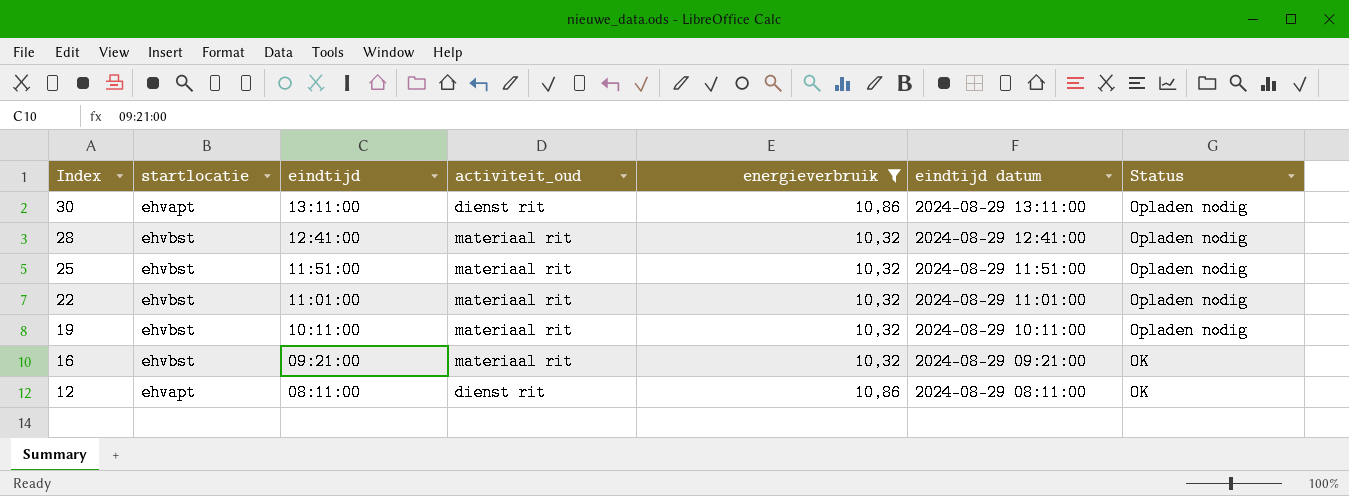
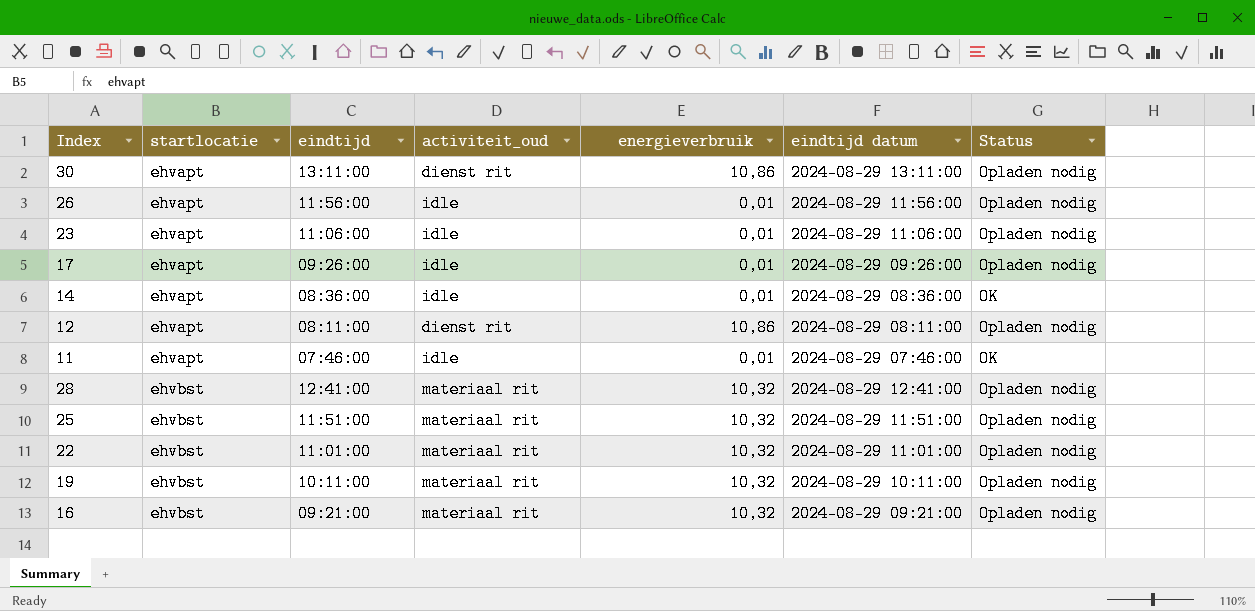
filter: energieverbruik != 0,01 -> none
row order: Index descending -> startlocatie ascending
12 | Status: OK -> Opladen nodig
16 | Status: OK -> Opladen nodig

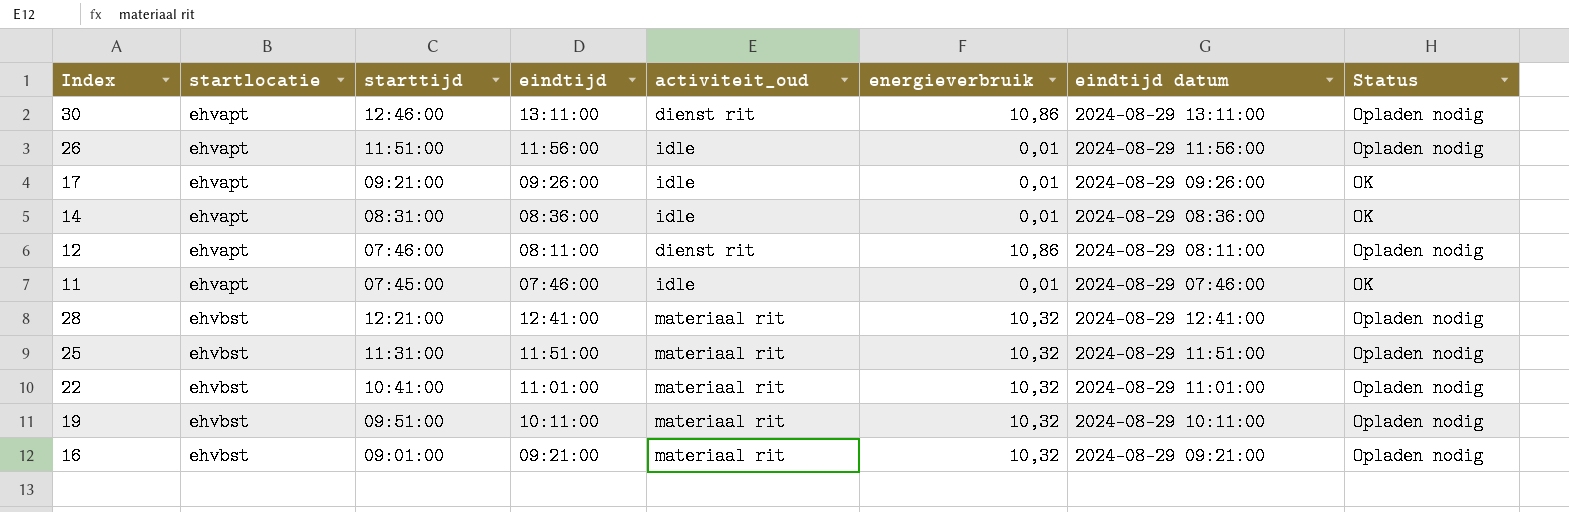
column starttijd | position: none -> 3
row 23: ehvapt | 11:06:00 | idle | 0,01 | 2024-08-29 11:06:00 | Opladen nodig -> none
17 | Status: Opladen nodig -> OK

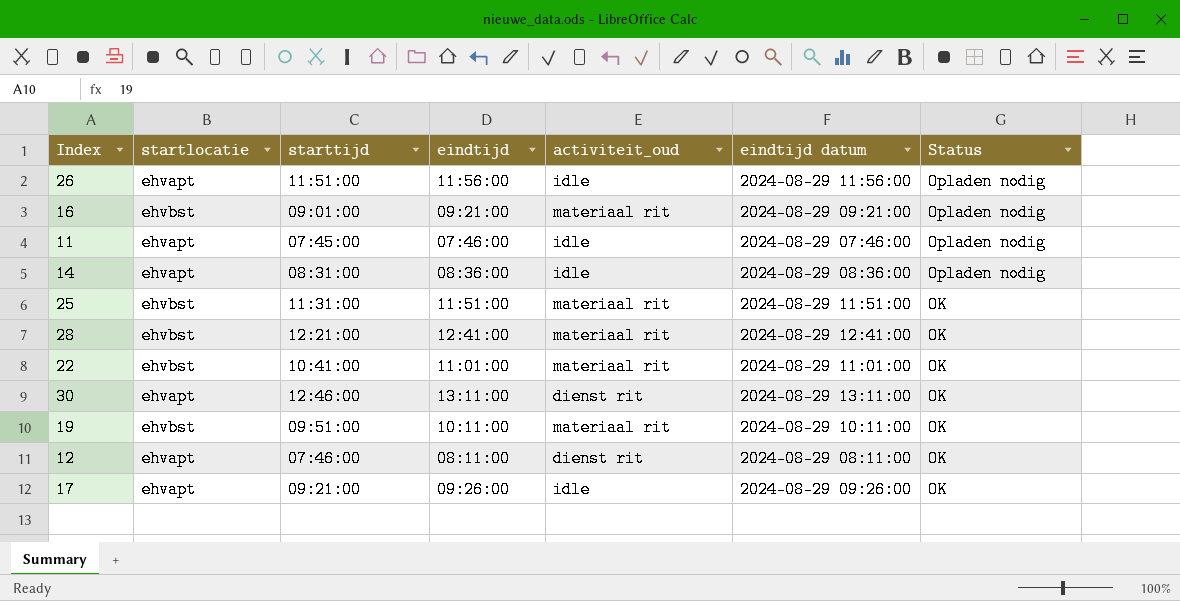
row order: startlocatie ascending -> Status descending
column energieverbruik | position: 6 -> none
11 | Status: OK -> Opladen nodig
14 | Status: OK -> Opladen nodig
25 | Status: Opladen nodig -> OK
28 | Status: Opladen nodig -> OK
22 | Status: Opladen nodig -> OK
30 | Status: Opladen nodig -> OK
19 | Status: Opladen nodig -> OK
12 | Status: Opladen nodig -> OK

